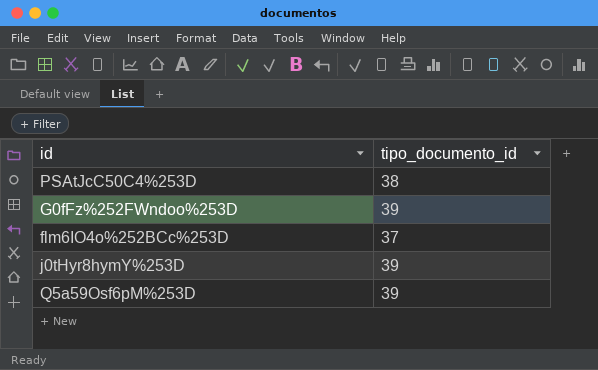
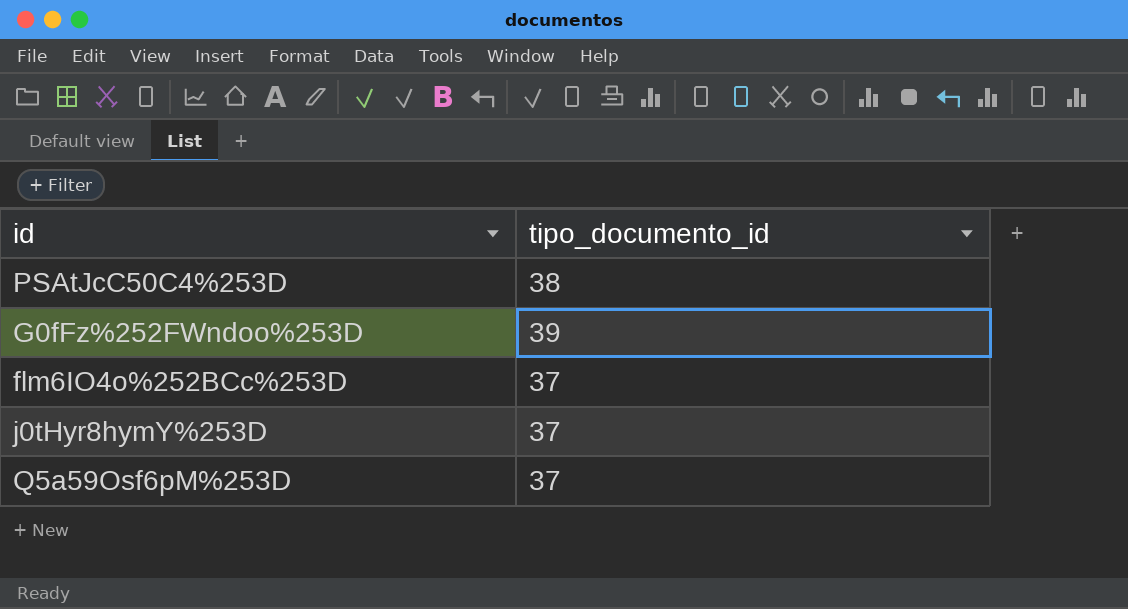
j0tHyr8hymY%253D | tipo_documento_id: 39 -> 37
Q5a59Osf6pM%253D | tipo_documento_id: 39 -> 37

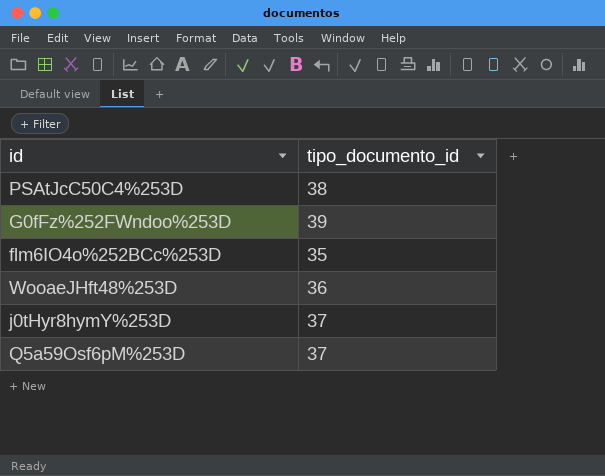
flm6IO4o%252BCc%253D | tipo_documento_id: 37 -> 35
row WooaeJHft48%253D: none -> 36

